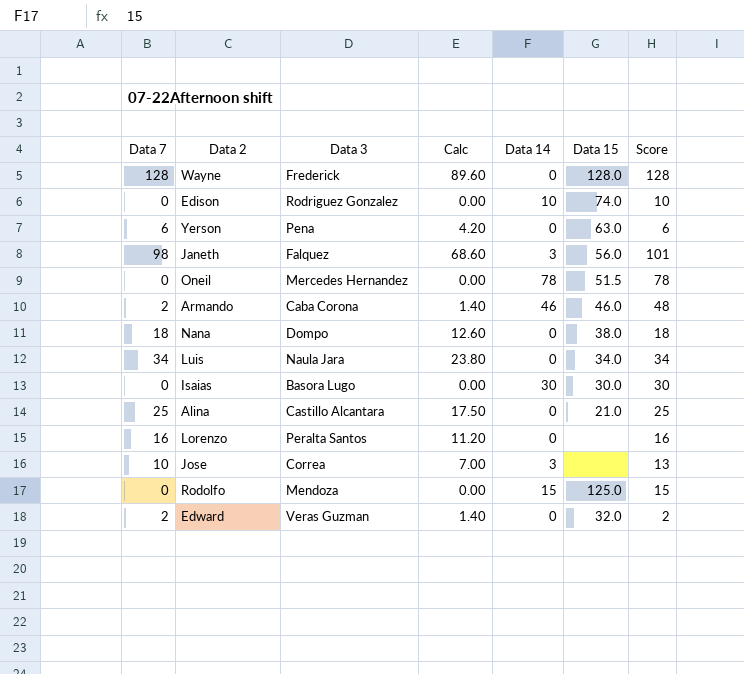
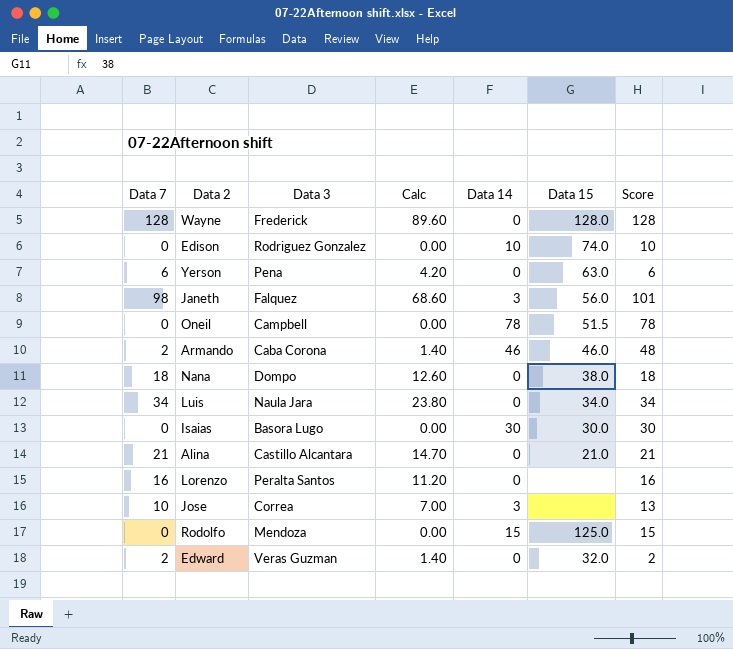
Oneil | Data 3: Mercedes Hernandez -> Campbell
Alina | Data 7: 25 -> 21
Alina | Calc: 17.50 -> 14.70
Alina | Score: 25 -> 21

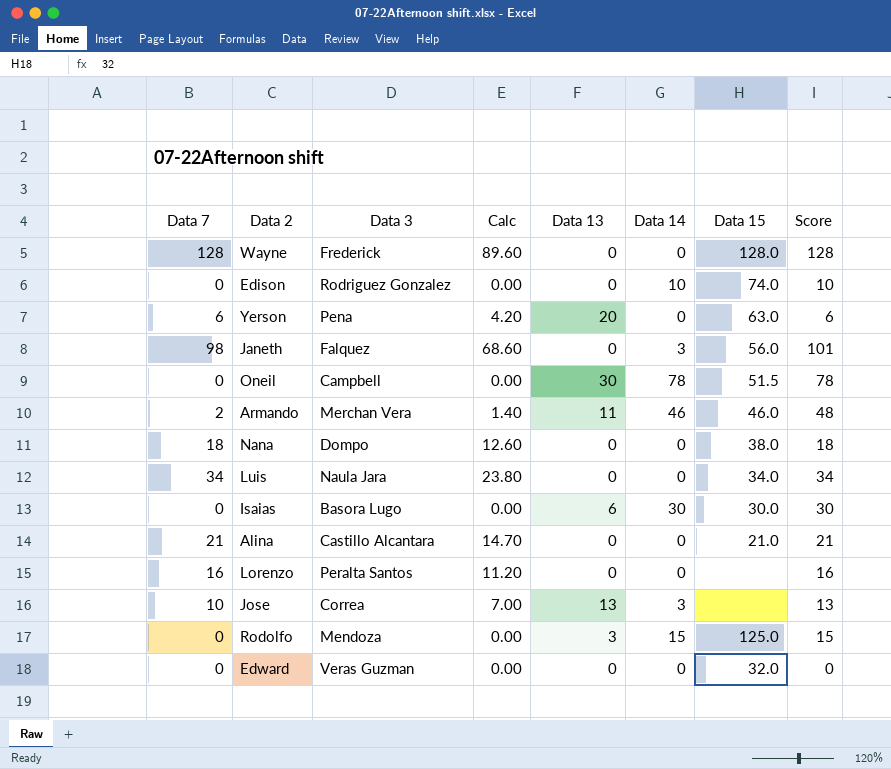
column Data 13 | position: none -> 5
Armando | Data 3: Caba Corona -> Merchan Vera
Edward | Data 7: 2 -> 0
Edward | Calc: 1.40 -> 0.00
Edward | Score: 2 -> 0

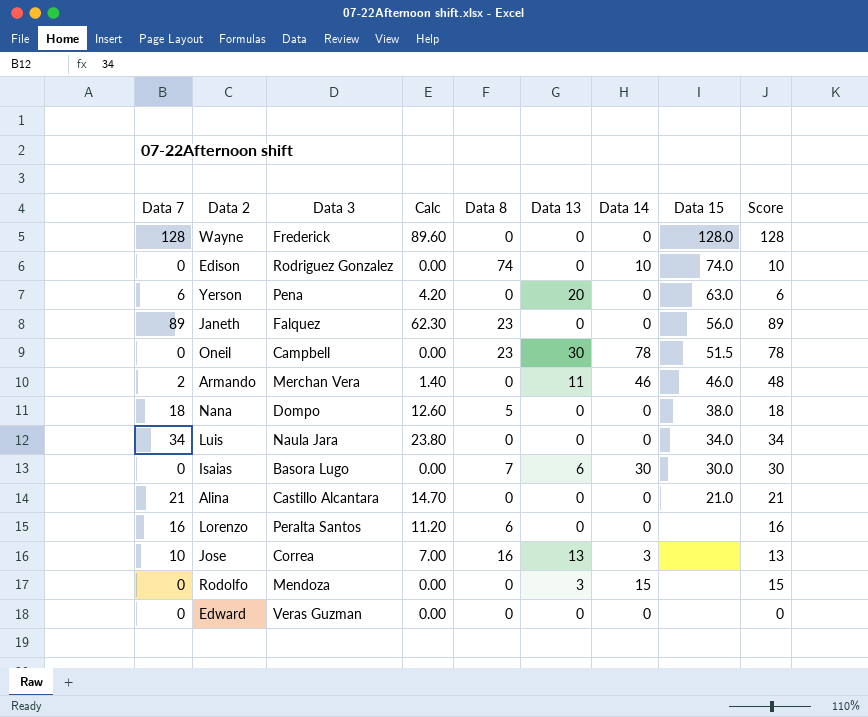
column Data 8 | position: none -> 5
Janeth | Data 7: 98 -> 89
Janeth | Calc: 68.60 -> 62.30
Janeth | Data 14: 3 -> 0
Janeth | Score: 101 -> 89
Rodolfo | Data 15: 125.0 -> none
Edward | Data 15: 32.0 -> none

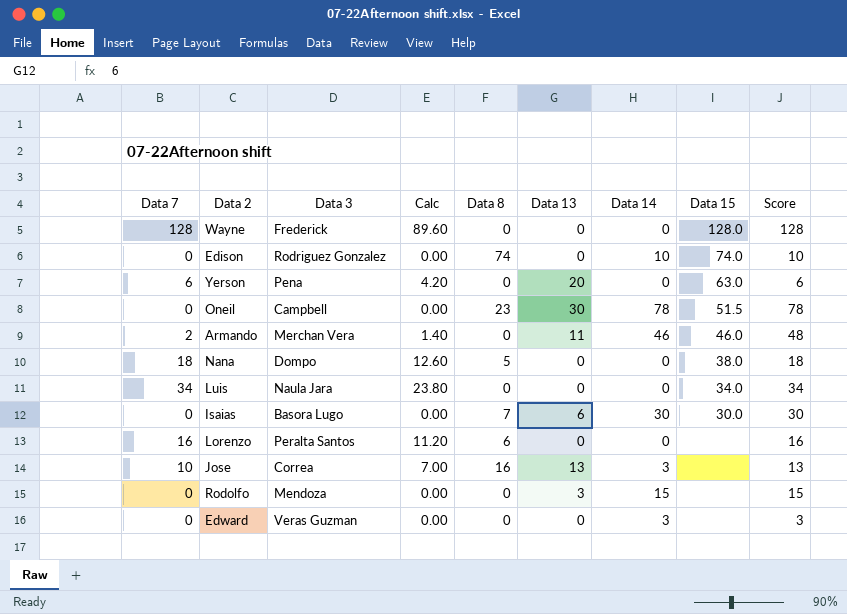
row Janeth: 89 | Falquez | 62.30 | 23 | 0 | 0 | 56.0 | 89 -> none
row Alina: 21 | Castillo Alcantara | 14.70 | 0 | 0 | 0 | 21.0 | 21 -> none
Edward | Data 14: 0 -> 3
Edward | Score: 0 -> 3

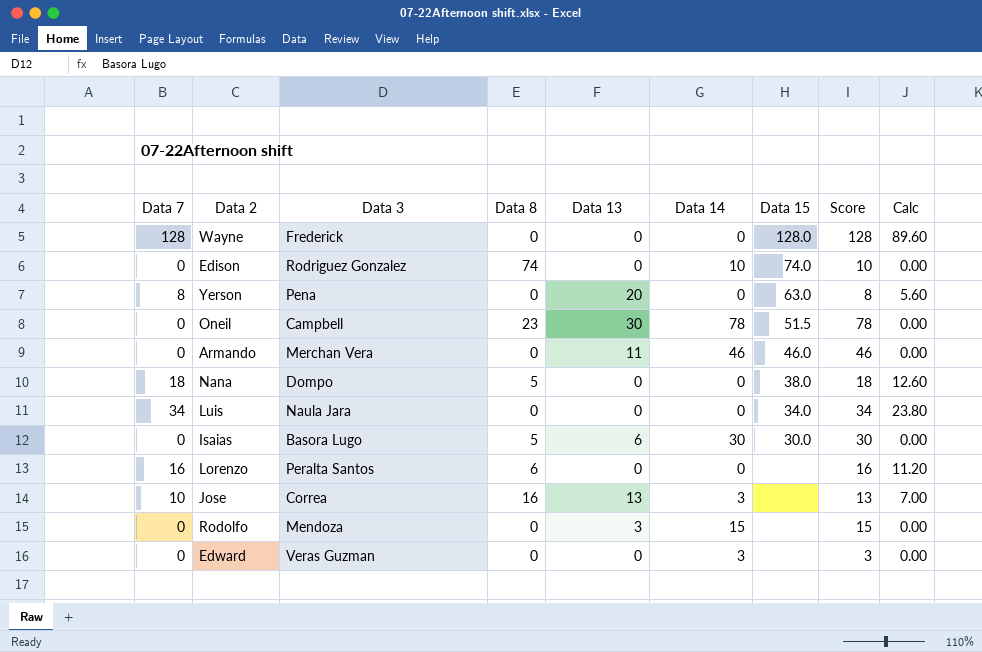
column Calc | position: 4 -> 9
Yerson | Data 7: 6 -> 8
Yerson | Score: 6 -> 8
Yerson | Calc: 4.20 -> 5.60
Armando | Data 7: 2 -> 0
Armando | Score: 48 -> 46
Armando | Calc: 1.40 -> 0.00
Isaias | Data 8: 7 -> 5

